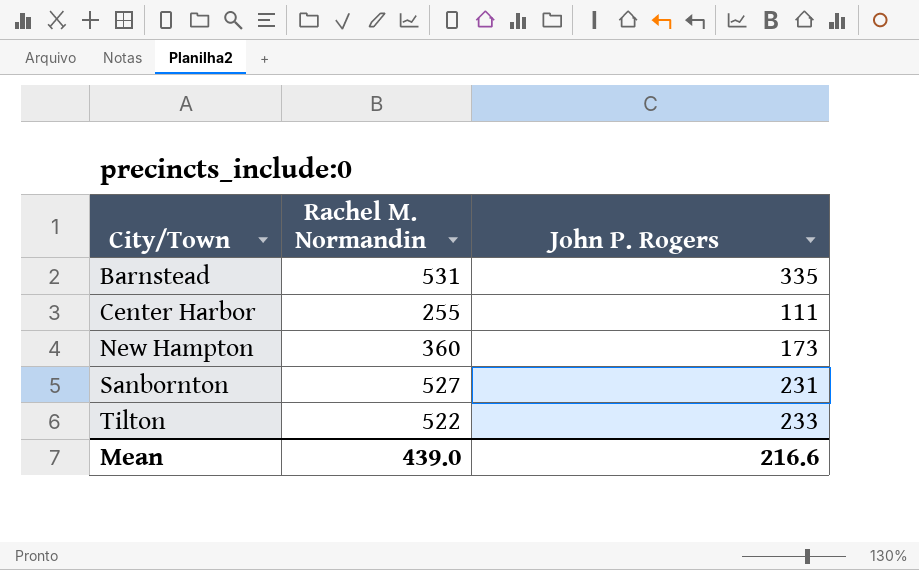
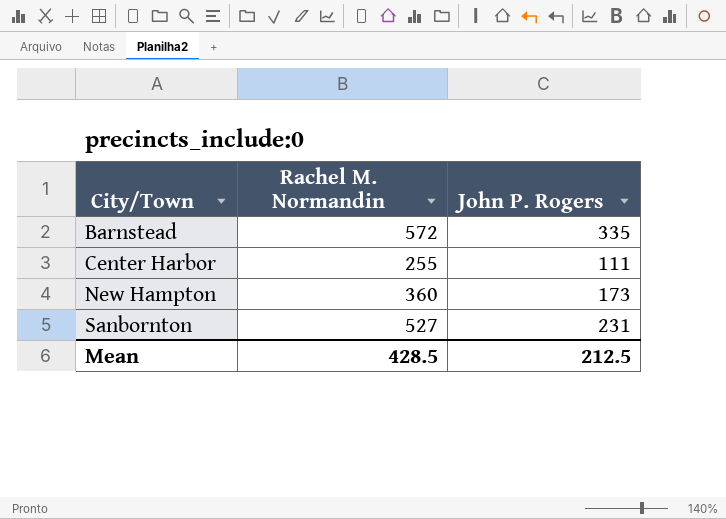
row Tilton: 522 | 233 -> none
Barnstead | Rachel M. Normandin: 531 -> 572
Mean | Rachel M. Normandin: 439.0 -> 428.5
Mean | John P. Rogers: 216.6 -> 212.5

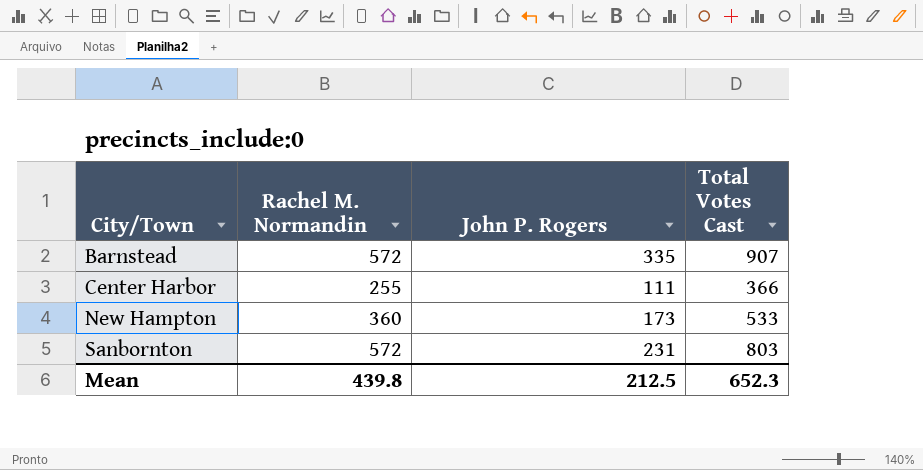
column Total Votes Cast | formula: none -> [Rachel M. Normandin] + [John P. Rogers]
Sanbornton | Rachel M. Normandin: 527 -> 572
Mean | Rachel M. Normandin: 428.5 -> 439.8

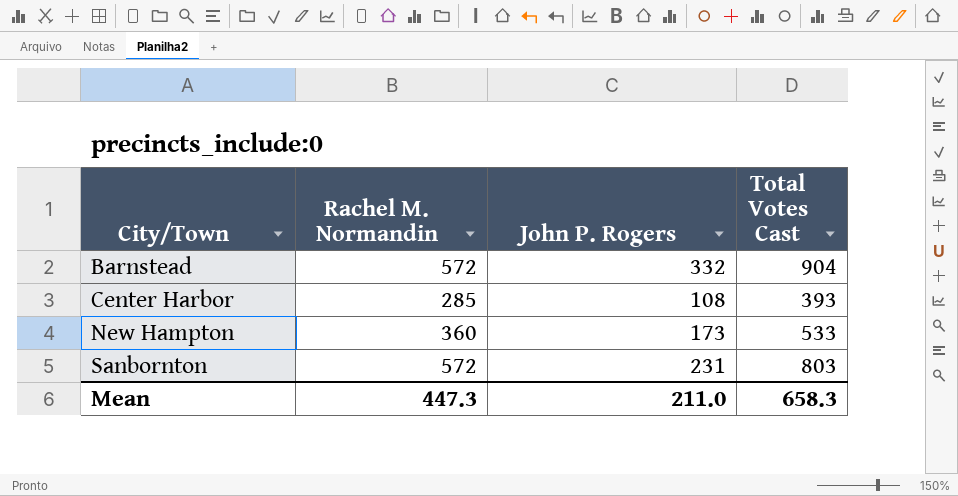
Barnstead | John P. Rogers: 335 -> 332
Barnstead | Total Votes Cast: 907 -> 904
Center Harbor | Rachel M. Normandin: 255 -> 285
Center Harbor | John P. Rogers: 111 -> 108
Center Harbor | Total Votes Cast: 366 -> 393
Mean | Rachel M. Normandin: 439.8 -> 447.3
Mean | John P. Rogers: 212.5 -> 211.0
Mean | Total Votes Cast: 652.3 -> 658.3

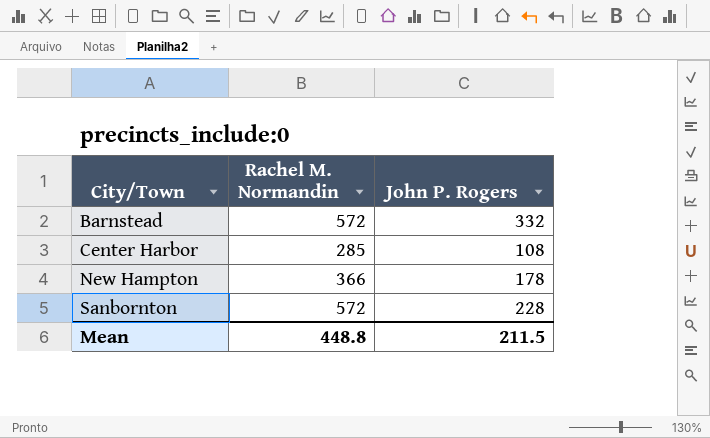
column Total Votes Cast | formula: [Rachel M. Normandin] + [John P. Rogers] -> none
New Hampton | Rachel M. Normandin: 360 -> 366
New Hampton | John P. Rogers: 173 -> 178
Sanbornton | John P. Rogers: 231 -> 228
Mean | Rachel M. Normandin: 447.3 -> 448.8
Mean | John P. Rogers: 211.0 -> 211.5

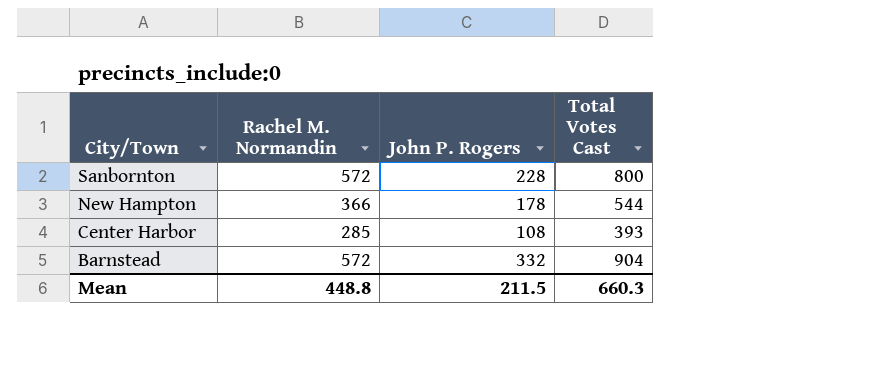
row order: City/Town ascending -> City/Town descending
column Total Votes Cast | formula: none -> [Rachel M. Normandin] + [John P. Rogers]

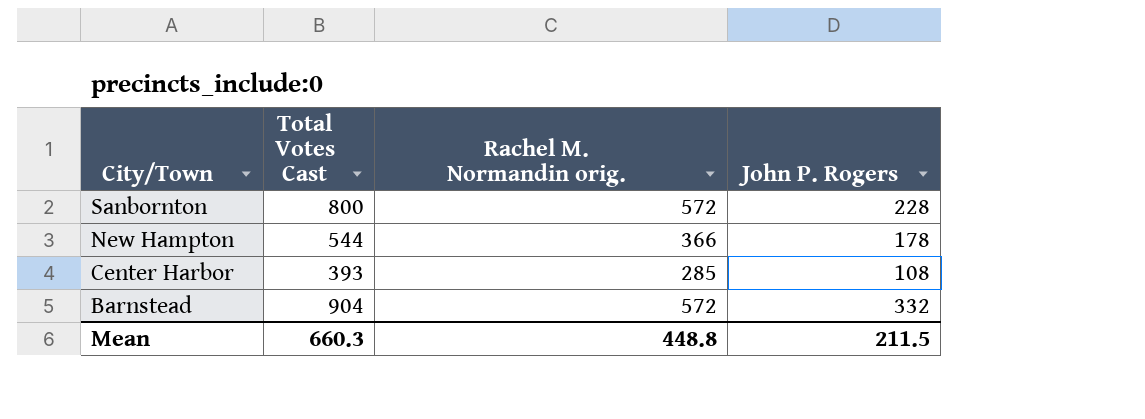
column Total Votes Cast | position: 4 -> 2
column name: Rachel M. Normandin -> Rachel M. Normandin orig.

